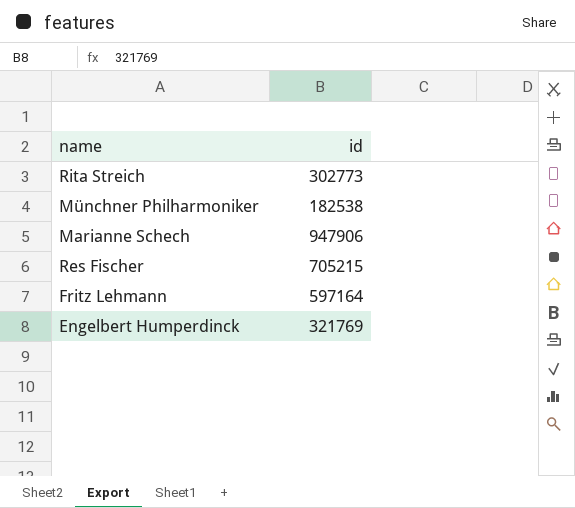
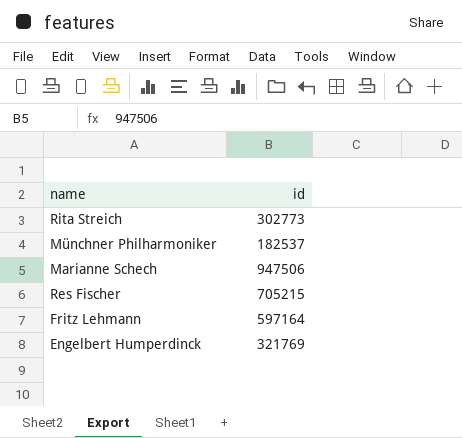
Münchner Philharmoniker | id: 182538 -> 182537
Marianne Schech | id: 947906 -> 947506

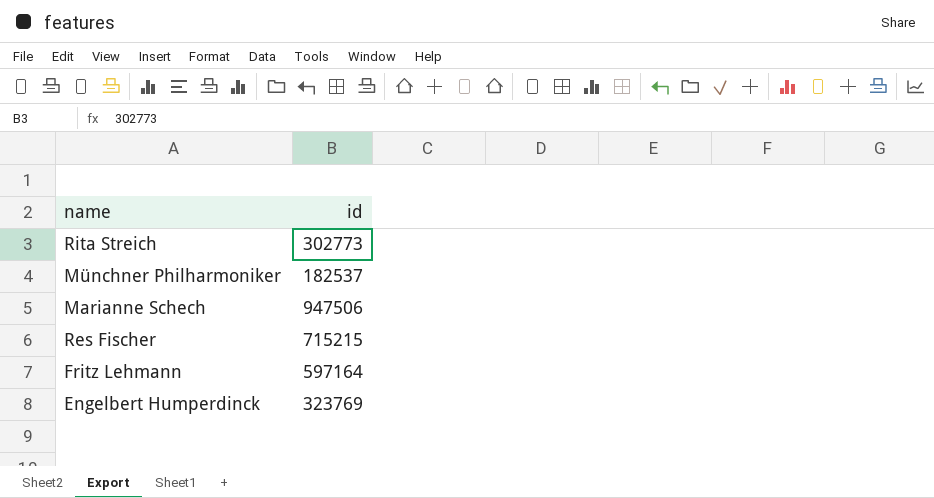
Res Fischer | id: 705215 -> 715215
Engelbert Humperdinck | id: 321769 -> 323769

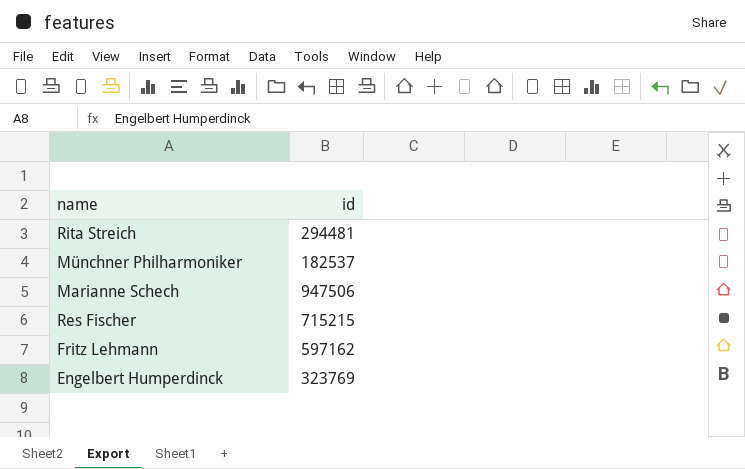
Rita Streich | id: 302773 -> 294481
Fritz Lehmann | id: 597164 -> 597162

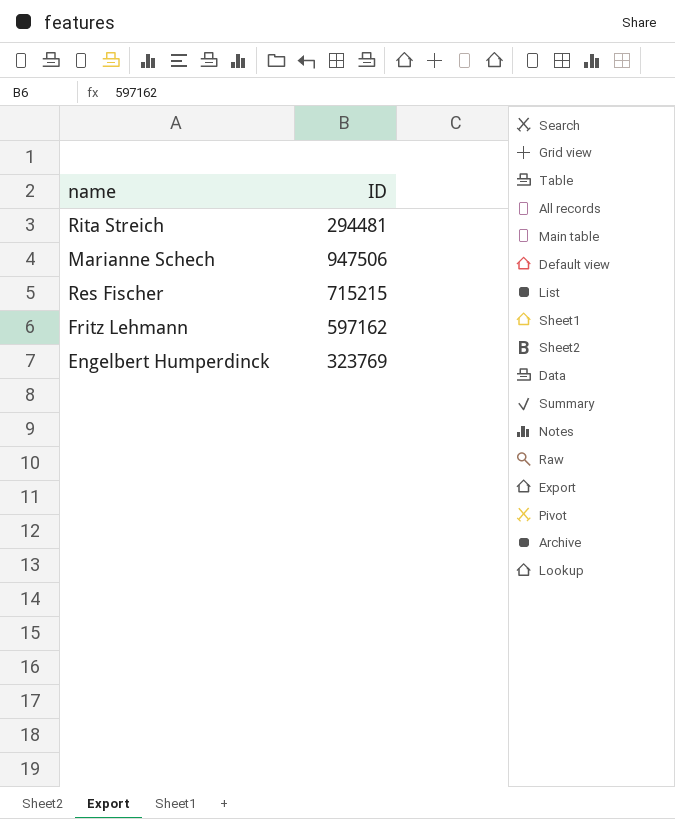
column name: id -> ID
row Münchner Philharmoniker: 182537 -> none

